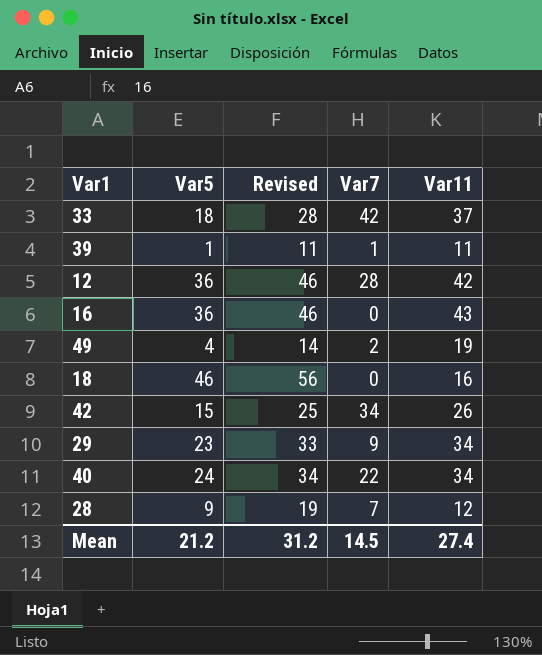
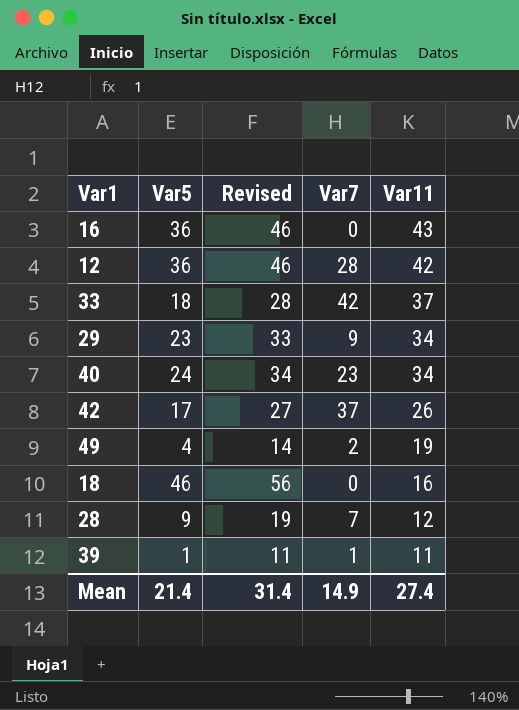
row order: none -> Var11 descending
40 | Var7: 22 -> 23
42 | Var5: 15 -> 17
42 | Revised: 25 -> 27
42 | Var7: 34 -> 37
Mean | Var5: 21.2 -> 21.4
Mean | Revised: 31.2 -> 31.4
Mean | Var7: 14.5 -> 14.9

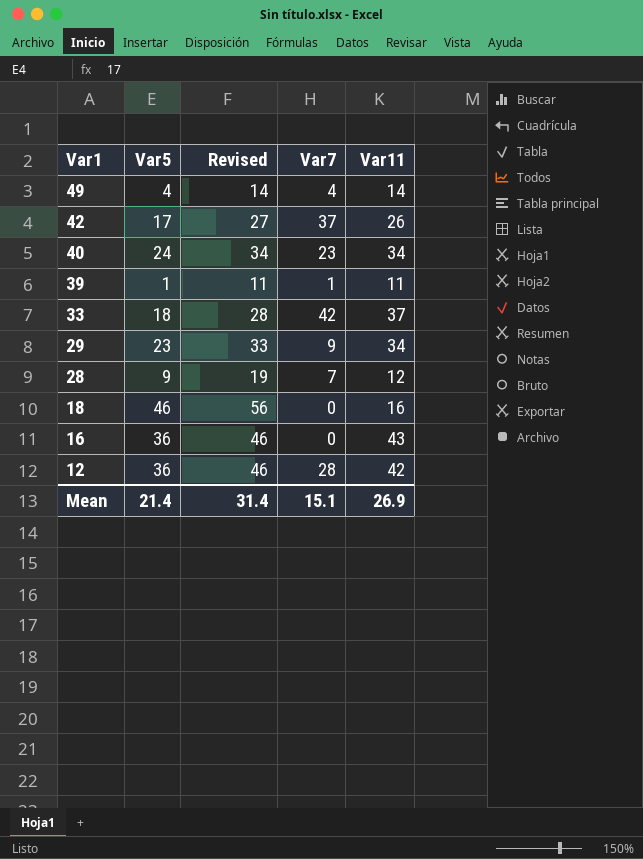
row order: Var11 descending -> Var1 descending
49 | Var7: 2 -> 4
49 | Var11: 19 -> 14
Mean | Var7: 14.9 -> 15.1
Mean | Var11: 27.4 -> 26.9

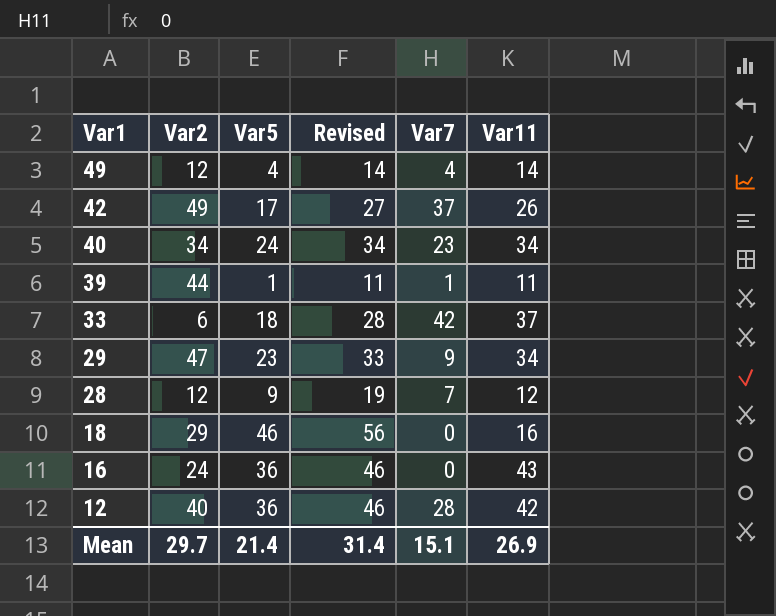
column Var2 | position: none -> 2

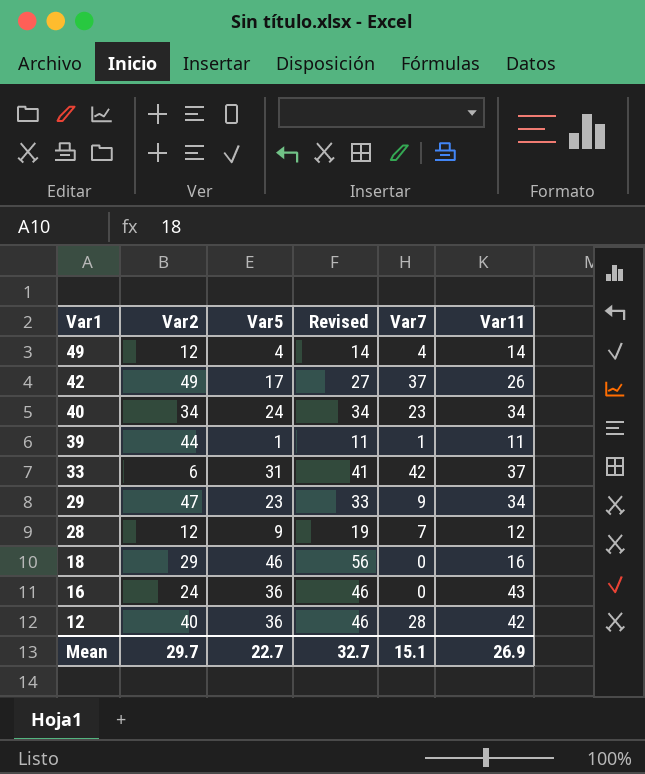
33 | Var5: 18 -> 31
33 | Revised: 28 -> 41
Mean | Var5: 21.4 -> 22.7
Mean | Revised: 31.4 -> 32.7

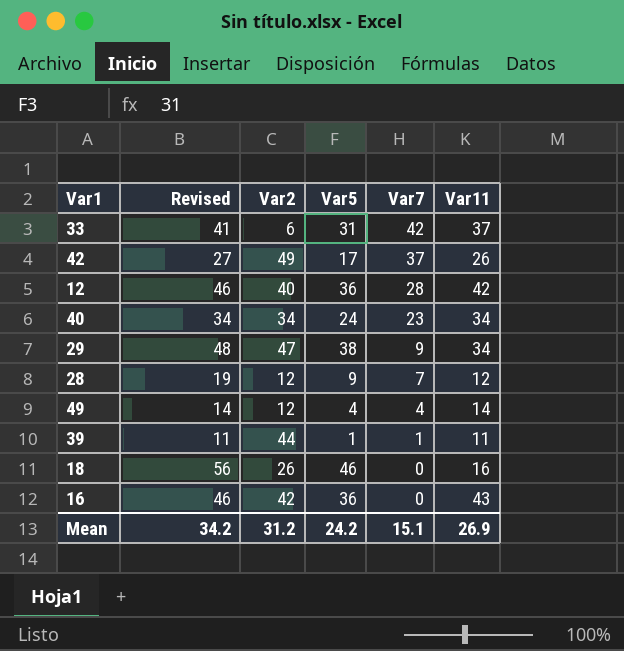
row order: Var1 descending -> Var7 descending
column Revised | position: 4 -> 2
29 | Revised: 33 -> 48
29 | Var5: 23 -> 38
18 | Var2: 29 -> 26
16 | Var2: 24 -> 42
Mean | Revised: 32.7 -> 34.2
Mean | Var2: 29.7 -> 31.2
Mean | Var5: 22.7 -> 24.2

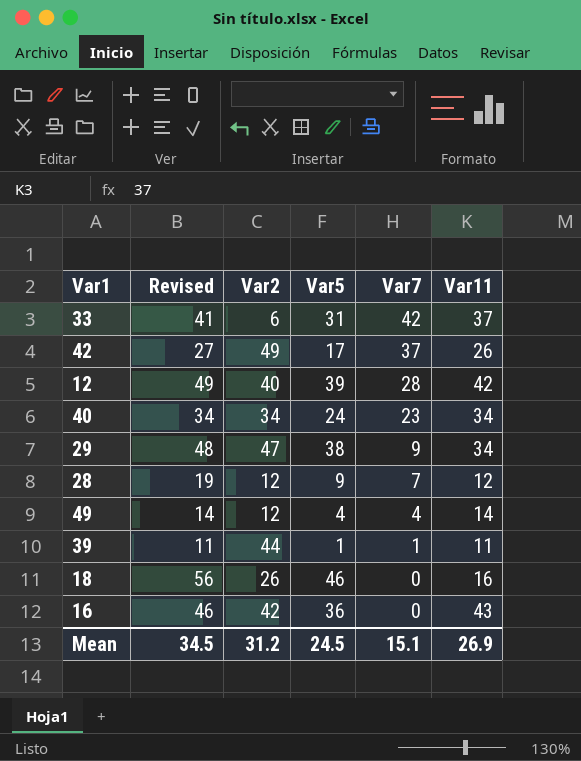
12 | Revised: 46 -> 49
12 | Var5: 36 -> 39
Mean | Revised: 34.2 -> 34.5
Mean | Var5: 24.2 -> 24.5

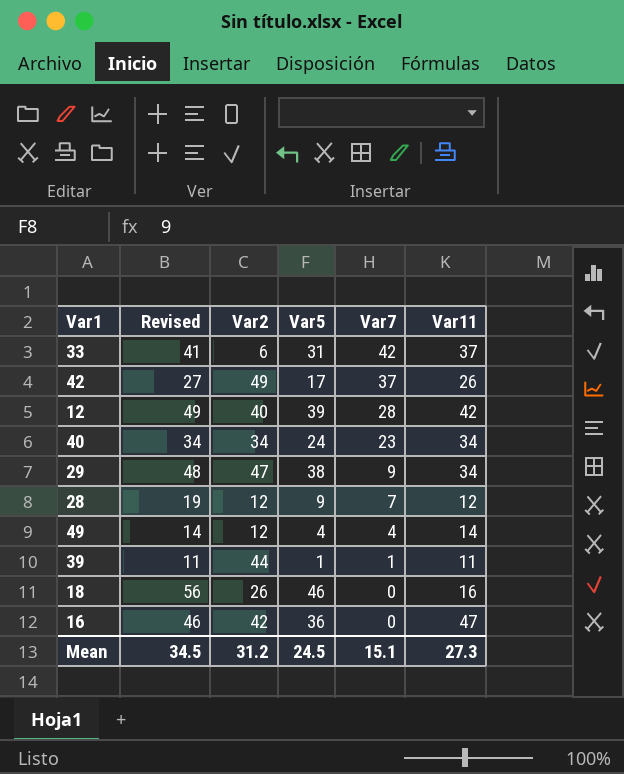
16 | Var11: 43 -> 47
Mean | Var11: 26.9 -> 27.3

